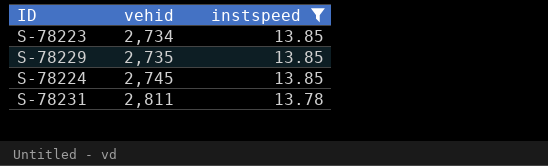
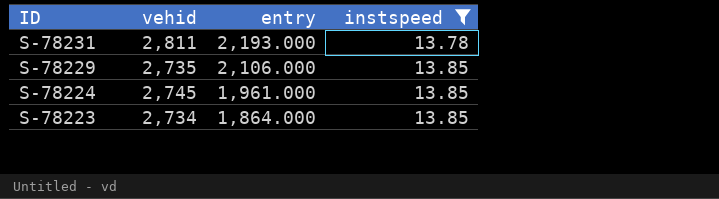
row order: vehid ascending -> ID descending
column entry | position: none -> 3

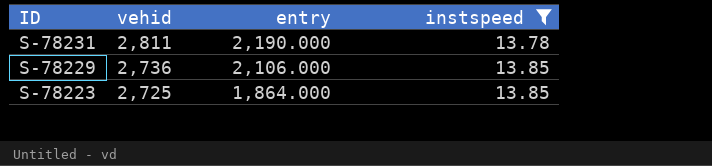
row S-78224: 2,745 | 1,961.000 | 13.85 -> none
S-78231 | entry: 2,193.000 -> 2,190.000
S-78229 | vehid: 2,735 -> 2,736
S-78223 | vehid: 2,734 -> 2,725

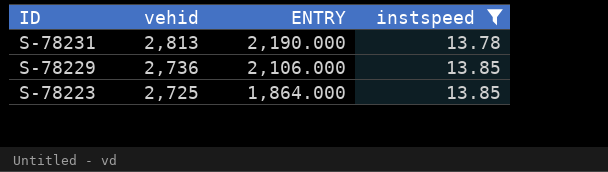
column name: entry -> ENTRY
S-78231 | vehid: 2,811 -> 2,813

